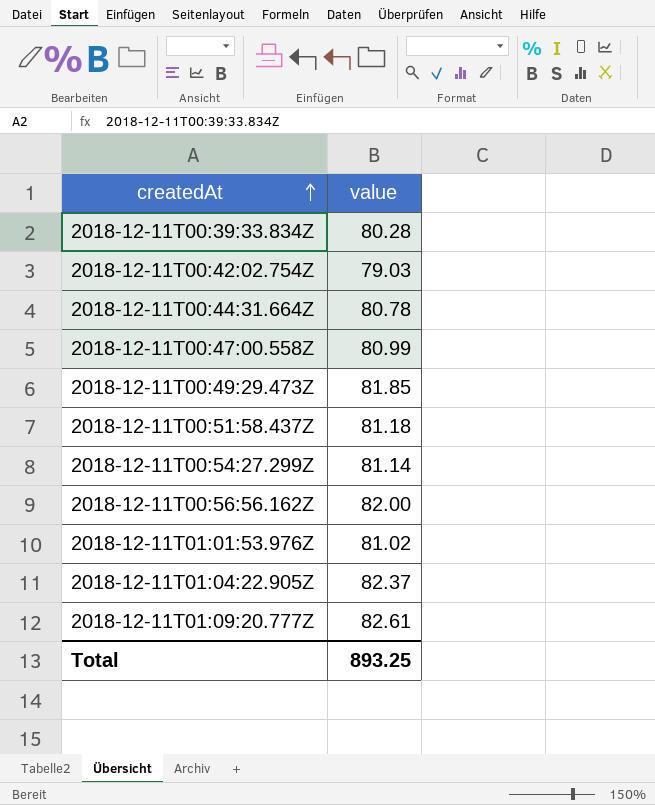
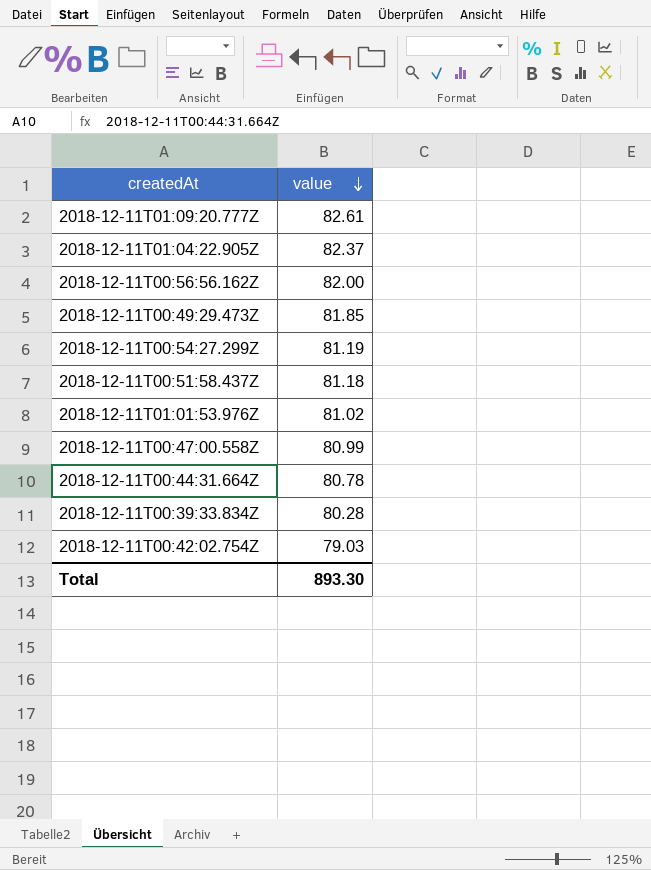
row order: createdAt ascending -> value descending
2018-12-11T00:54:27.299Z | value: 81.14 -> 81.19
Total | value: 893.25 -> 893.30

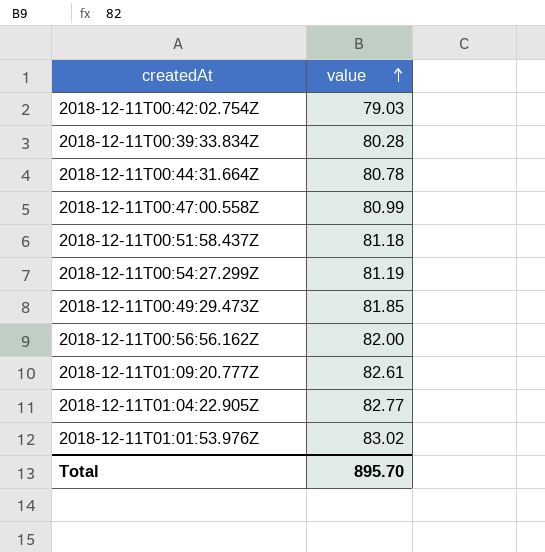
row order: value descending -> value ascending
2018-12-11T01:04:22.905Z | value: 82.37 -> 82.77
2018-12-11T01:01:53.976Z | value: 81.02 -> 83.02
Total | value: 893.30 -> 895.70

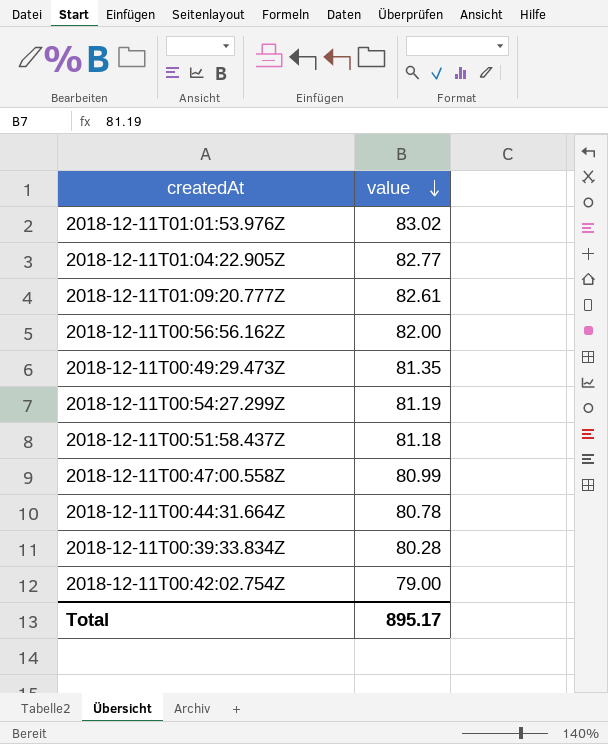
row order: value ascending -> value descending
2018-12-11T00:49:29.473Z | value: 81.85 -> 81.35
2018-12-11T00:42:02.754Z | value: 79.03 -> 79.00
Total | value: 895.70 -> 895.17

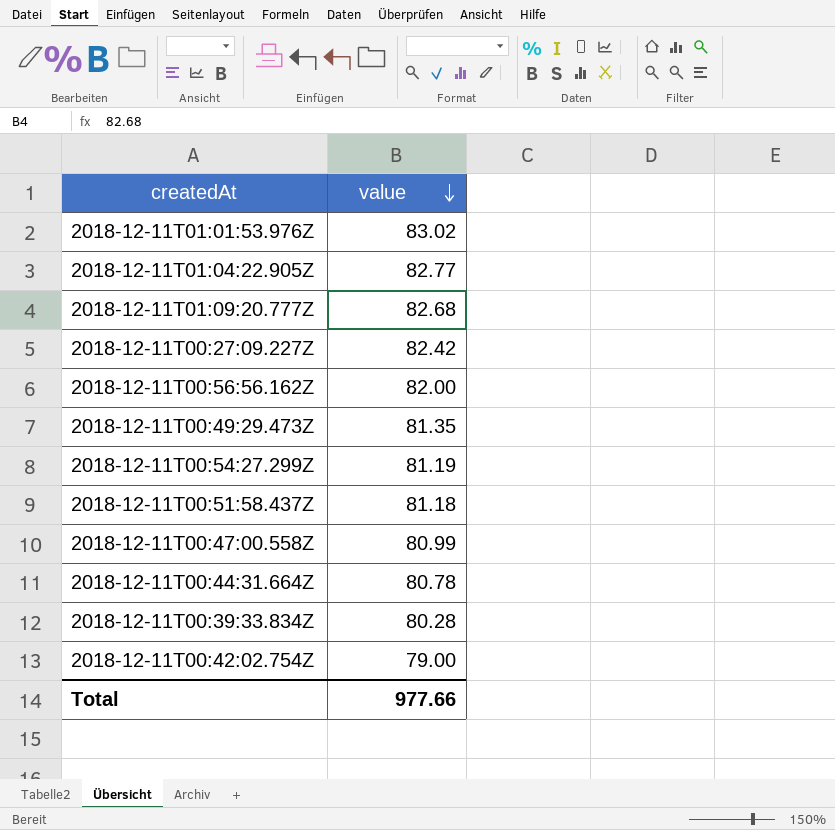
2018-12-11T01:09:20.777Z | value: 82.61 -> 82.68
row 2018-12-11T00:27:09.227Z: none -> 82.42
Total | value: 895.17 -> 977.66

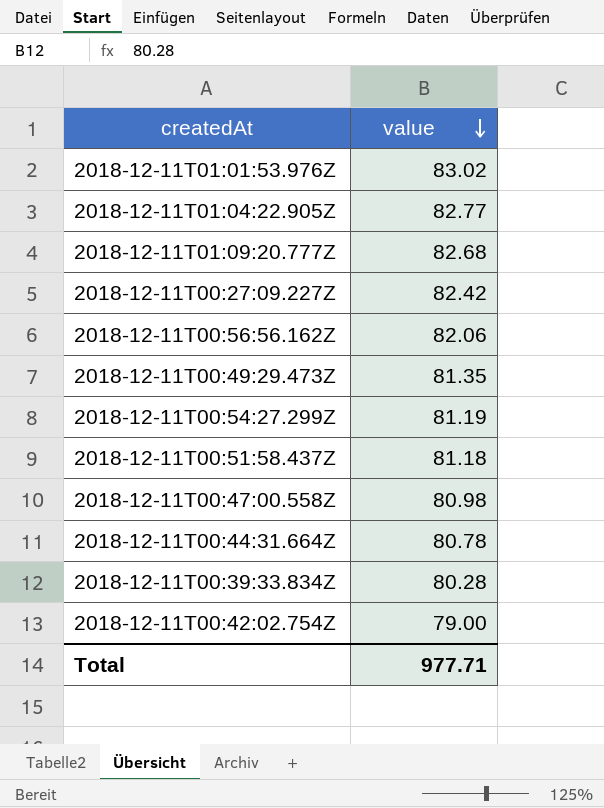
2018-12-11T00:56:56.162Z | value: 82.00 -> 82.06
2018-12-11T00:47:00.558Z | value: 80.99 -> 80.98
Total | value: 977.66 -> 977.71

